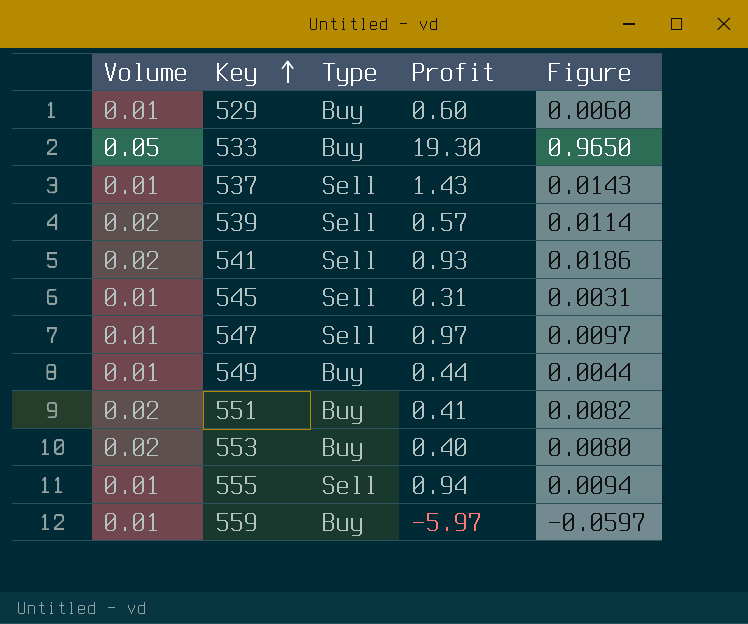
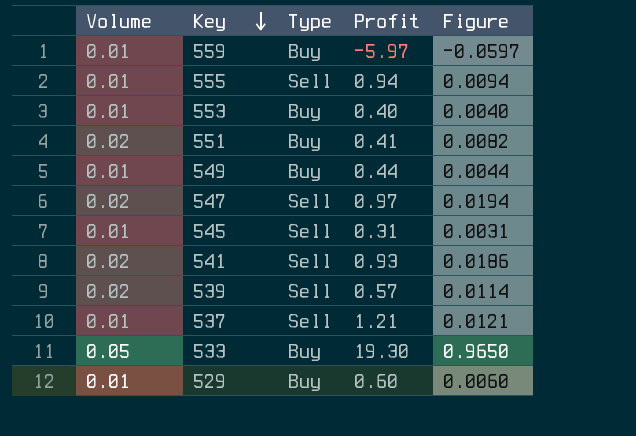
row order: Key ascending -> Key descending
553 | Volume: 0.02 -> 0.01
553 | Figure: 0.0080 -> 0.0040
547 | Volume: 0.01 -> 0.02
547 | Figure: 0.0097 -> 0.0194
537 | Profit: 1.43 -> 1.21
537 | Figure: 0.0143 -> 0.0121

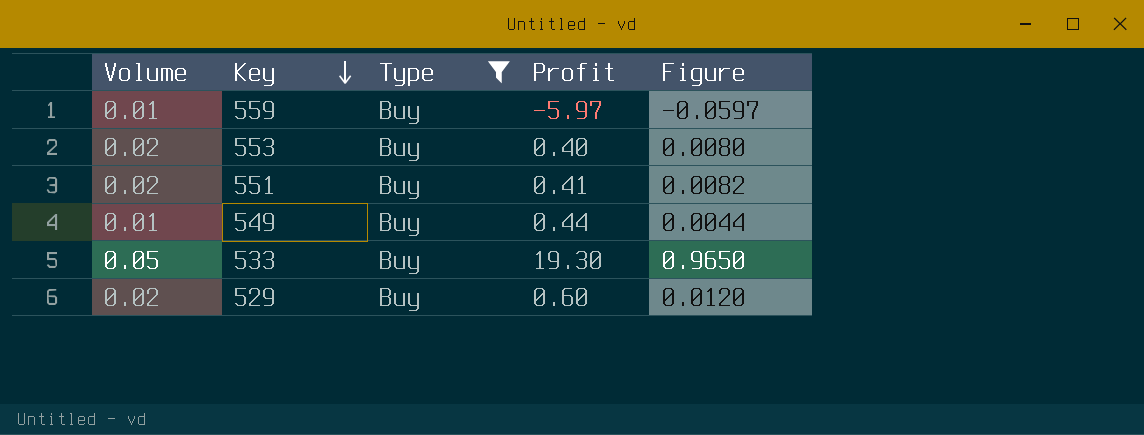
filter: none -> Type = Buy
553 | Volume: 0.01 -> 0.02
553 | Figure: 0.0040 -> 0.0080
529 | Volume: 0.01 -> 0.02
529 | Figure: 0.0060 -> 0.0120

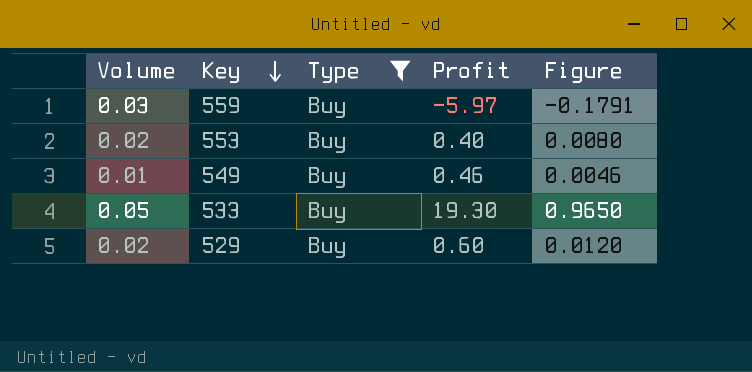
row 551: 0.02 | Buy | 0.41 | 0.0082 -> none
559 | Volume: 0.01 -> 0.03
559 | Figure: -0.0597 -> -0.1791
549 | Profit: 0.44 -> 0.46
549 | Figure: 0.0044 -> 0.0046

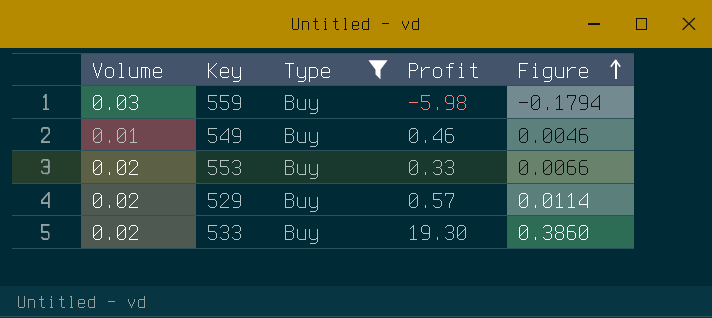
row order: Key descending -> Figure ascending
559 | Profit: -5.97 -> -5.98
559 | Figure: -0.1791 -> -0.1794
553 | Profit: 0.40 -> 0.33
553 | Figure: 0.0080 -> 0.0066
529 | Profit: 0.60 -> 0.57
529 | Figure: 0.0120 -> 0.0114
533 | Volume: 0.05 -> 0.02
533 | Figure: 0.9650 -> 0.3860

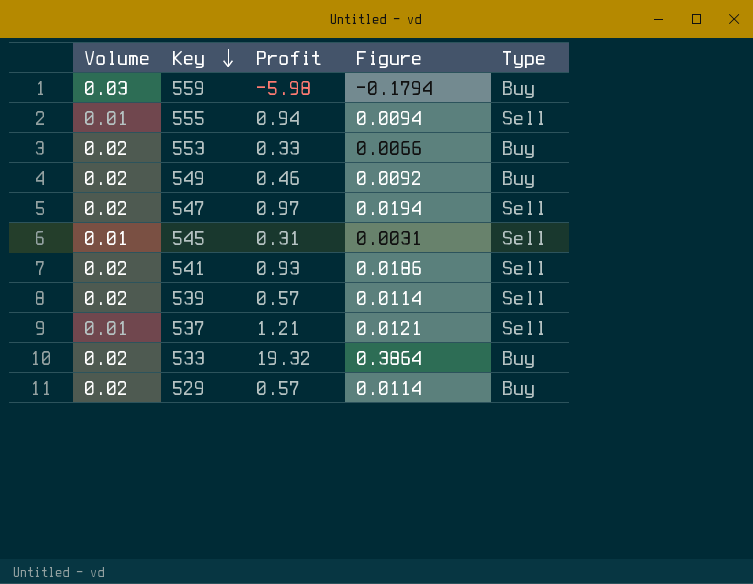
filter: Type = Buy -> none
row order: Figure ascending -> Key descending
column Type | position: 3 -> 5
549 | Volume: 0.01 -> 0.02
549 | Figure: 0.0046 -> 0.0092
533 | Profit: 19.30 -> 19.32
533 | Figure: 0.3860 -> 0.3864

